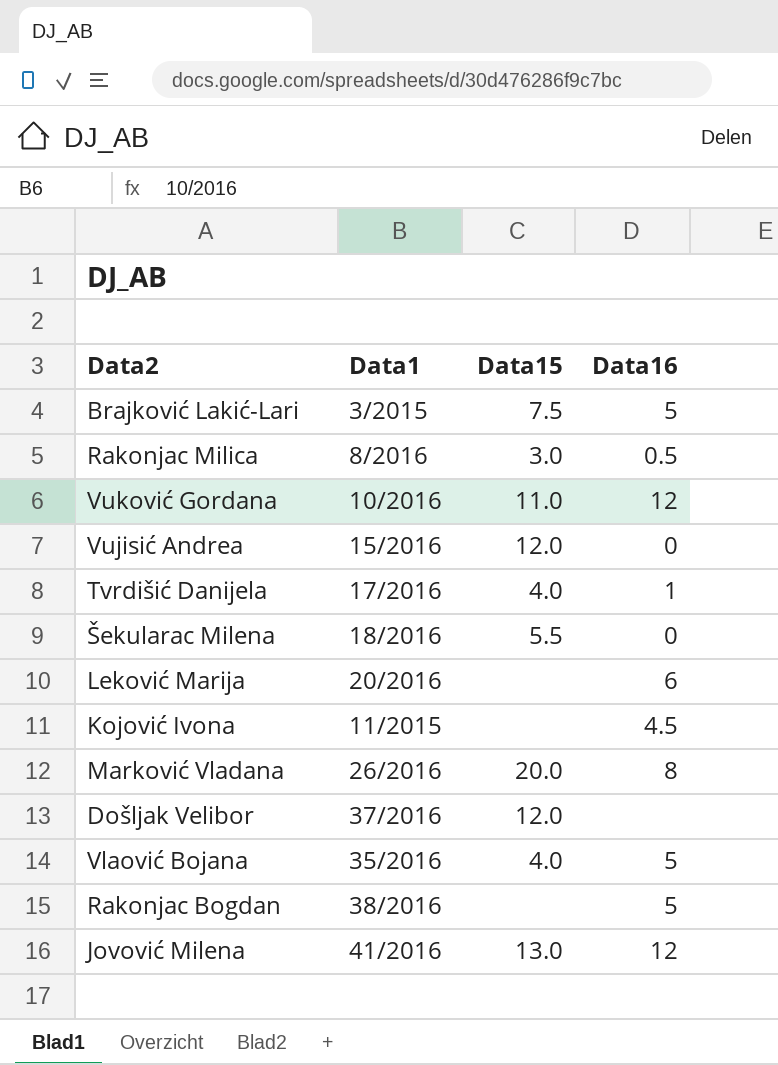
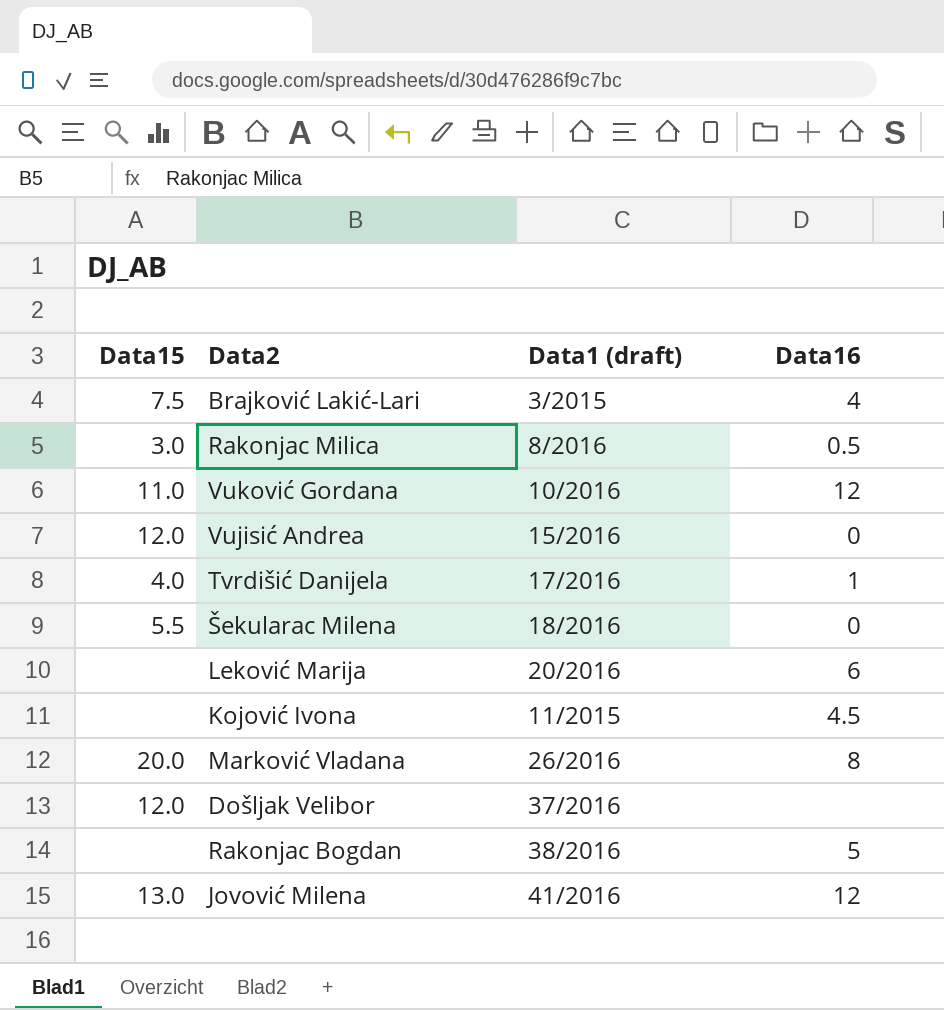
column Data15 | position: 3 -> 1
column name: Data1 -> Data1 (draft)
row Vlaović Bojana: 35/2016 | 4.0 | 5 -> none
Brajković Lakić-Lari | Data16: 5 -> 4

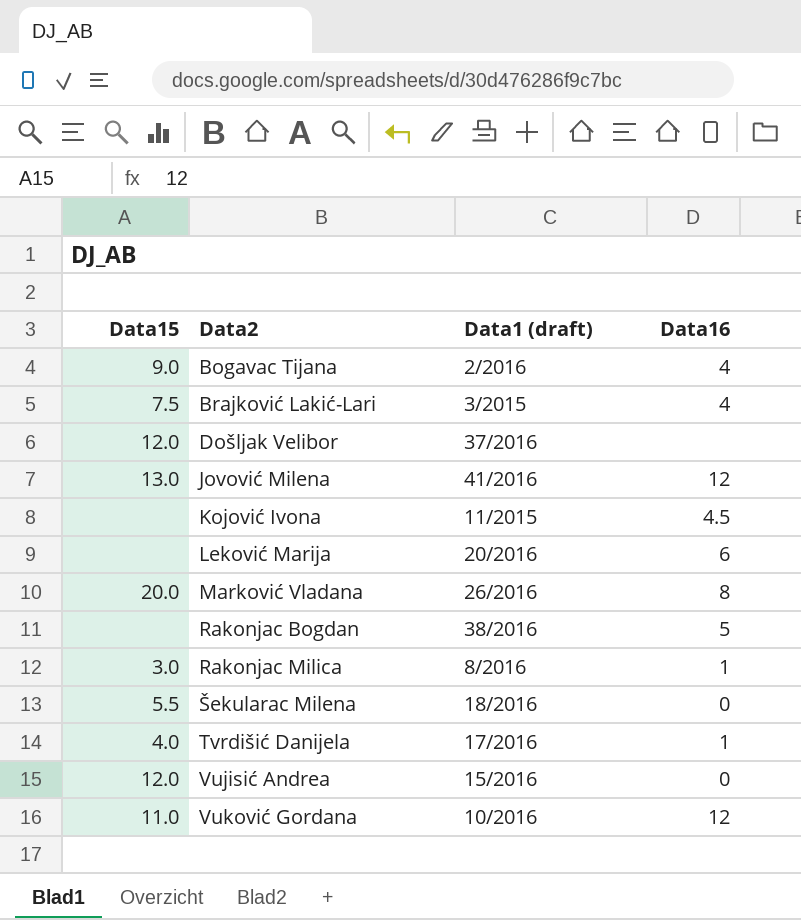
row order: none -> Data2 ascending
row Bogavac Tijana: none -> 9.0 | 2/2016 | 4
Rakonjac Milica | Data16: 0.5 -> 1

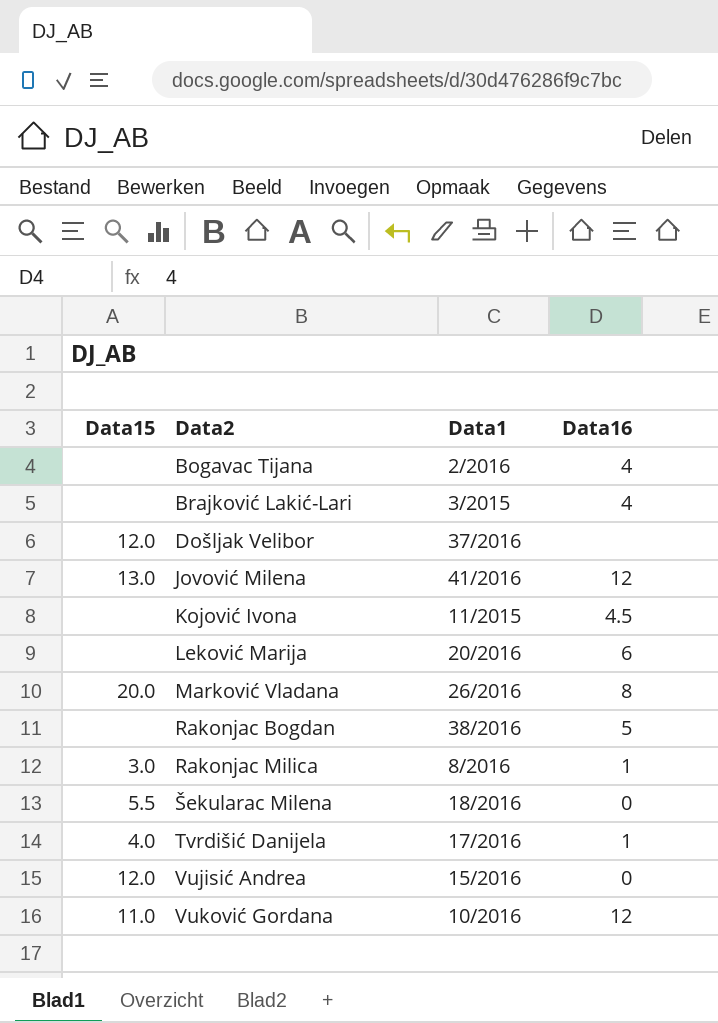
column name: Data1 (draft) -> Data1
Bogavac Tijana | Data15: 9.0 -> none
Brajković Lakić-Lari | Data15: 7.5 -> none

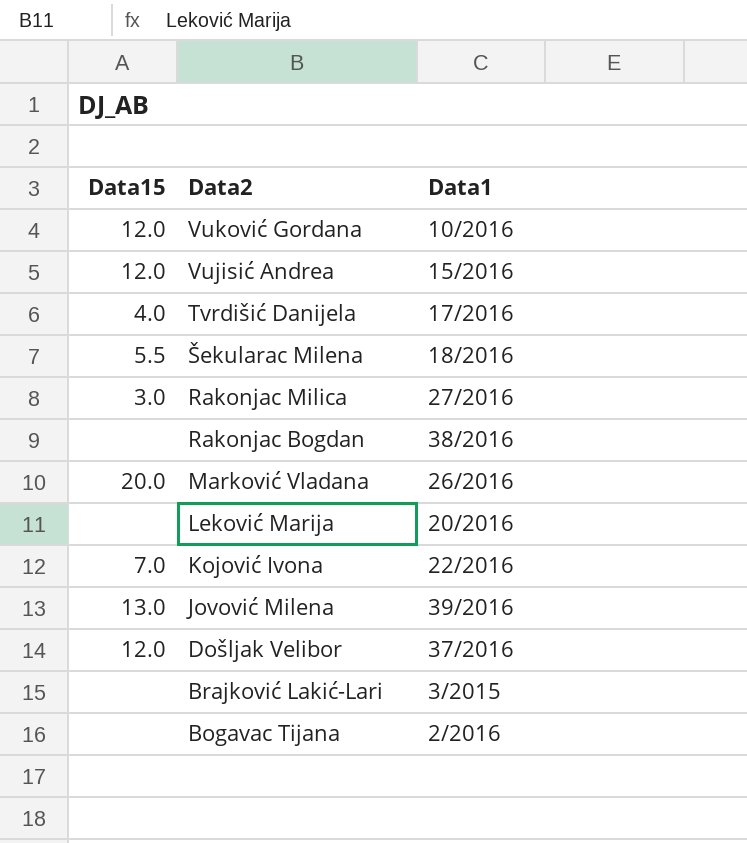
row order: Data2 ascending -> Data2 descending
column Data16 | position: 4 -> none
Vuković Gordana | Data15: 11.0 -> 12.0
Rakonjac Milica | Data1: 8/2016 -> 27/2016
Kojović Ivona | Data15: none -> 7.0
Kojović Ivona | Data1: 11/2015 -> 22/2016
Jovović Milena | Data1: 41/2016 -> 39/2016

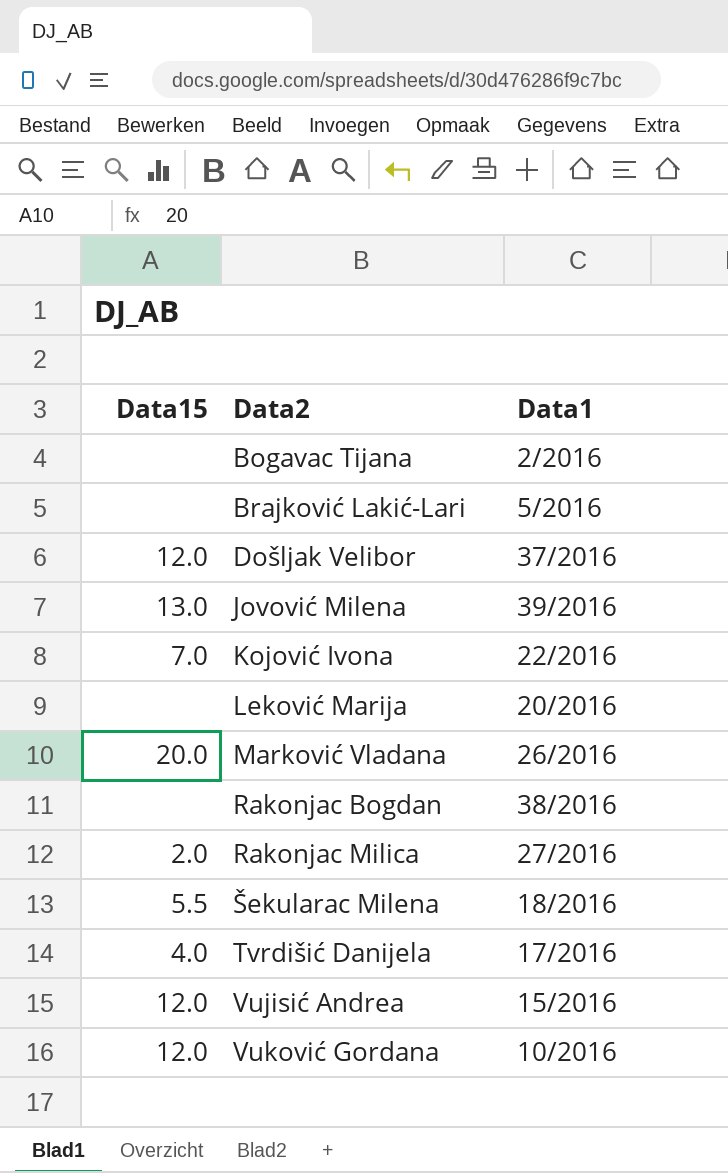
row order: Data2 descending -> Data2 ascending
Brajković Lakić-Lari | Data1: 3/2015 -> 5/2016
Rakonjac Milica | Data15: 3.0 -> 2.0

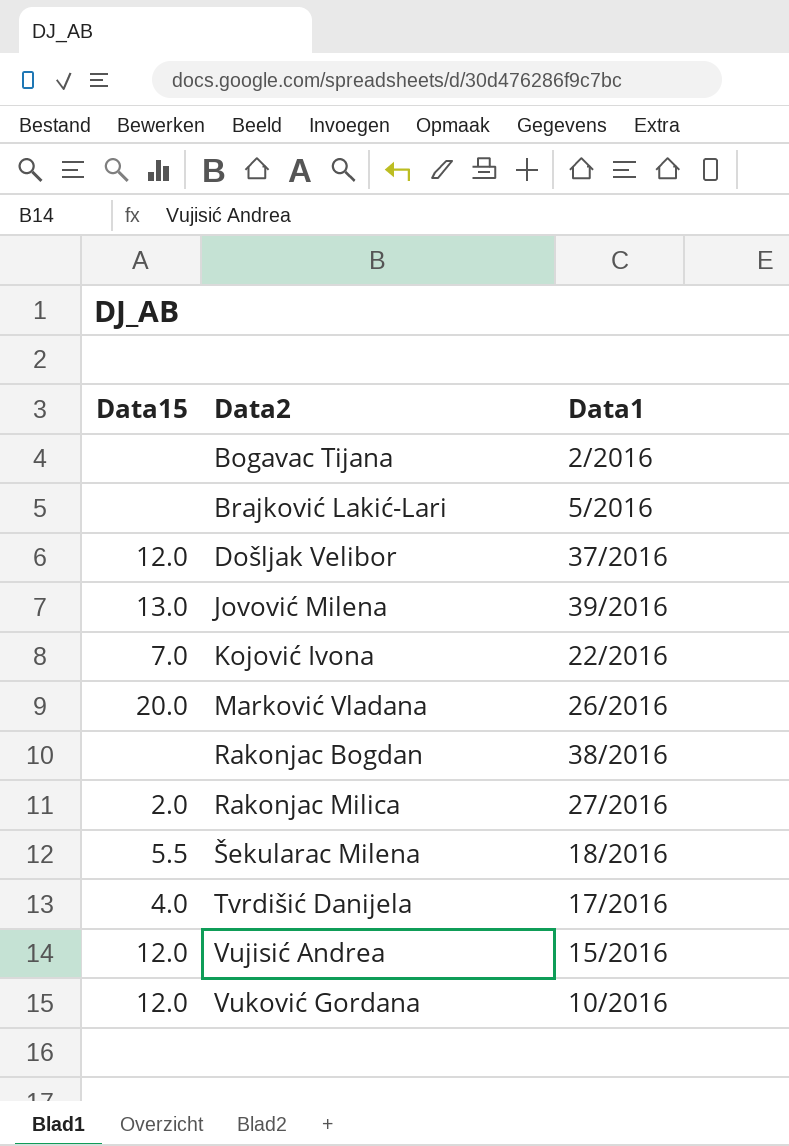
row Leković Marija: none | 20/2016 -> none

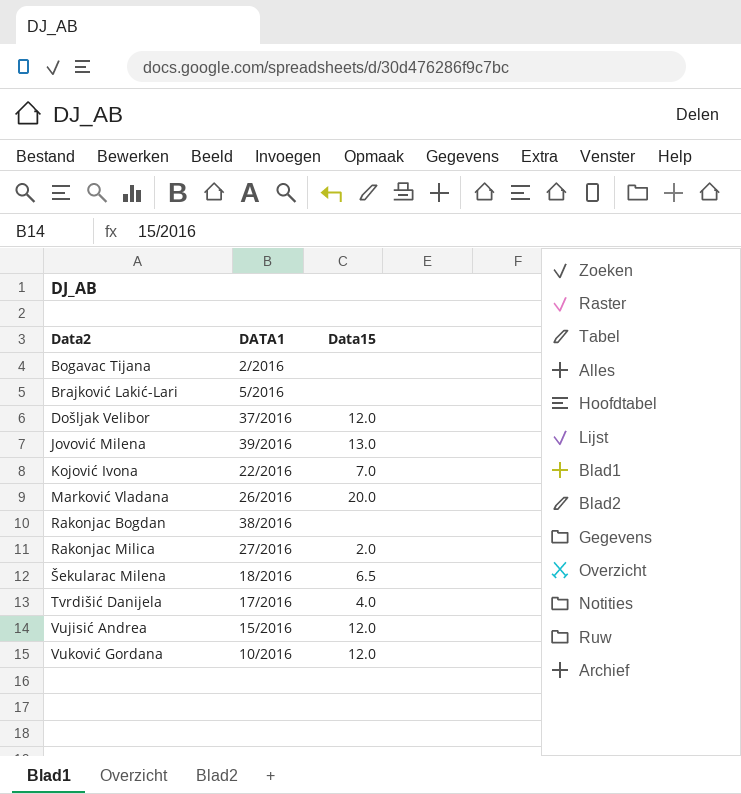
column name: Data1 -> DATA1
column Data15 | position: 1 -> 3
Šekularac Milena | Data15: 5.5 -> 6.5

